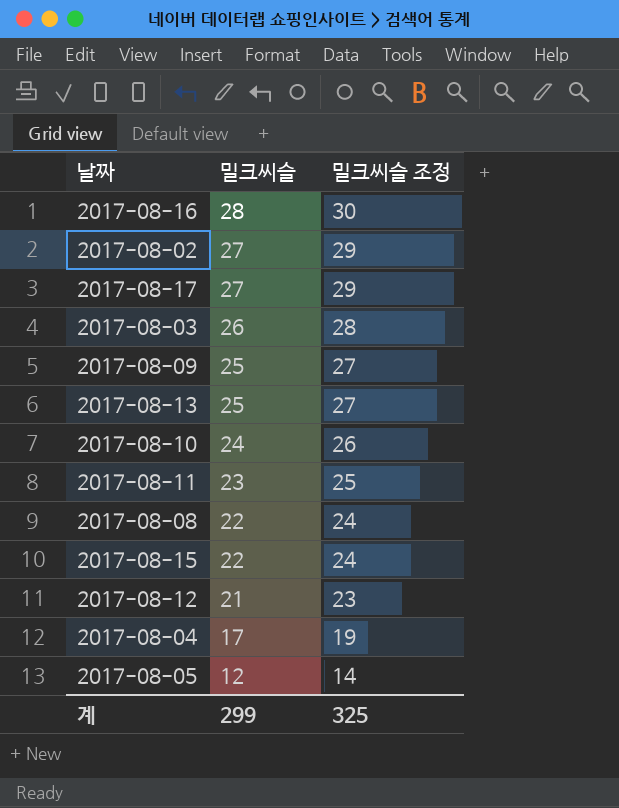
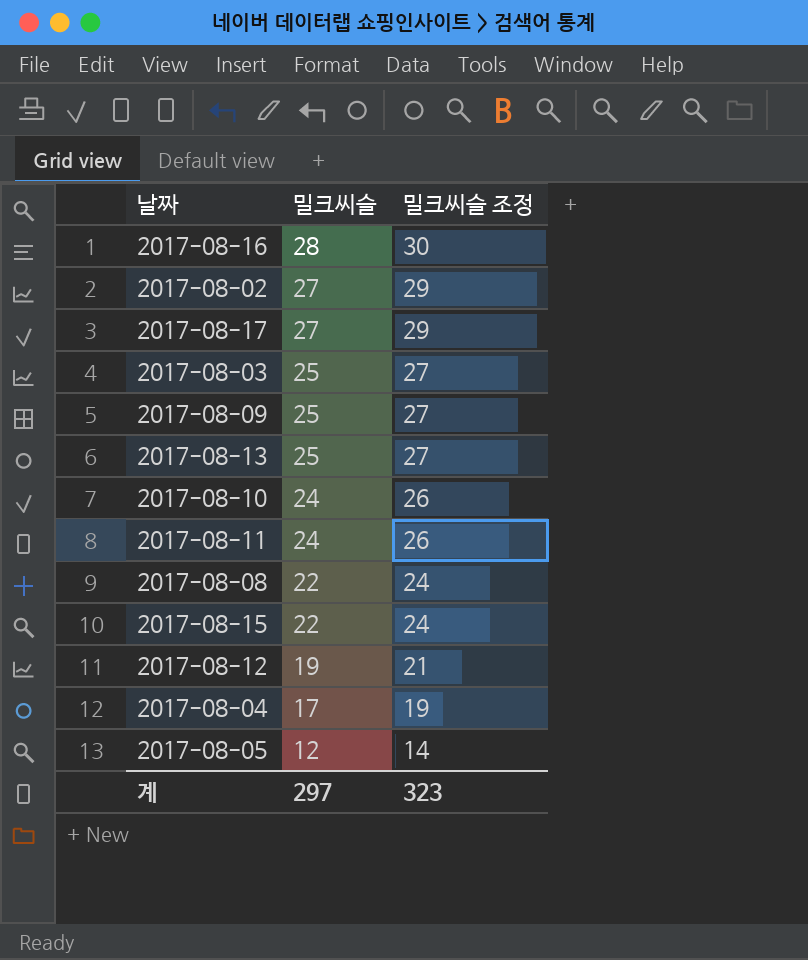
2017-08-03 | 밀크씨슬: 26 -> 25
2017-08-03 | 밀크씨슬 조정: 28 -> 27
2017-08-11 | 밀크씨슬: 23 -> 24
2017-08-11 | 밀크씨슬 조정: 25 -> 26
2017-08-12 | 밀크씨슬: 21 -> 19
2017-08-12 | 밀크씨슬 조정: 23 -> 21
계 | 밀크씨슬: 299 -> 297
계 | 밀크씨슬 조정: 325 -> 323

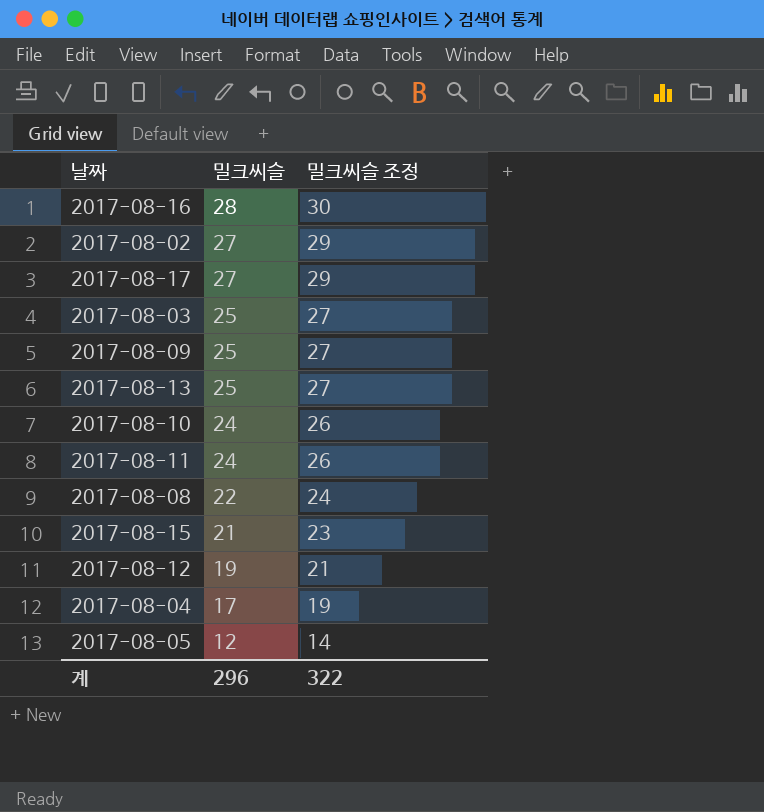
2017-08-15 | 밀크씨슬: 22 -> 21
2017-08-15 | 밀크씨슬 조정: 24 -> 23
계 | 밀크씨슬: 297 -> 296
계 | 밀크씨슬 조정: 323 -> 322

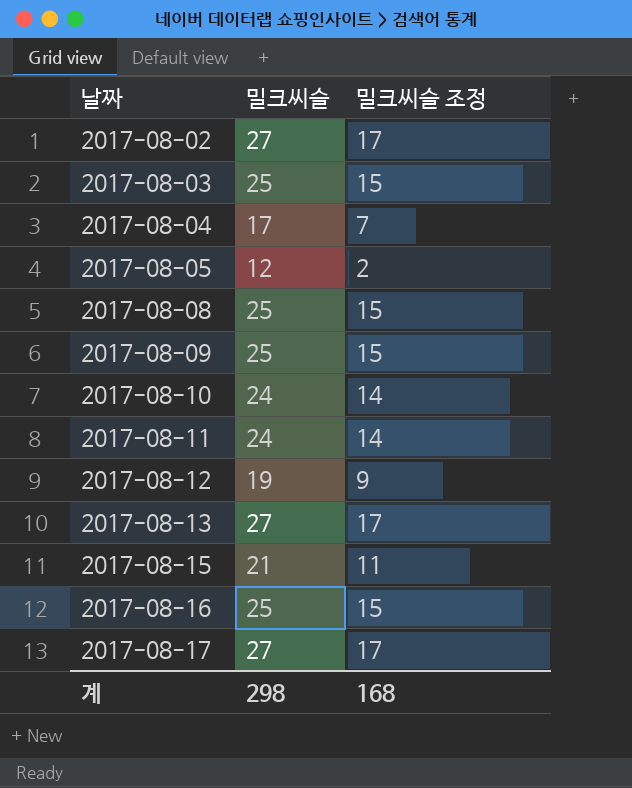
row order: 밀크씨슬 descending -> 날짜 ascending
column 밀크씨슬 조정 | formula: [밀크씨슬] + 2 -> [밀크씨슬] - 10
2017-08-08 | 밀크씨슬: 22 -> 25
2017-08-13 | 밀크씨슬: 25 -> 27
2017-08-16 | 밀크씨슬: 28 -> 25
계 | 밀크씨슬: 296 -> 298
계 | 밀크씨슬 조정: 322 -> 168

